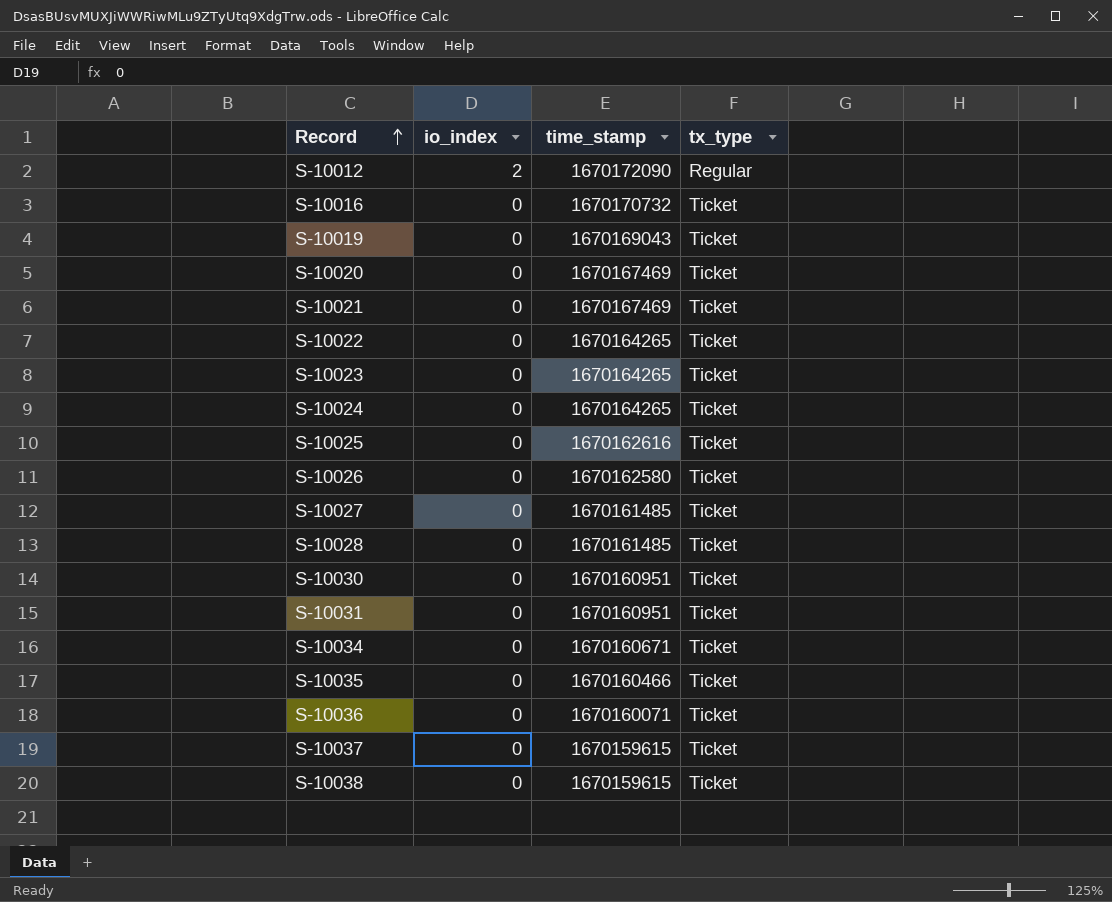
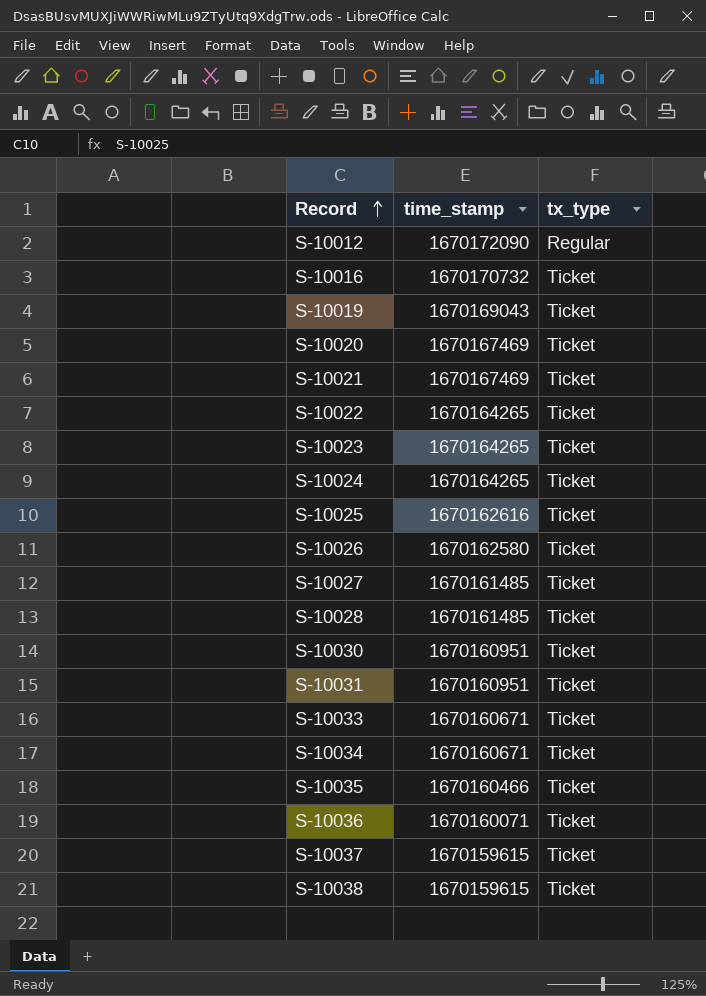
column io_index | position: 2 -> none
row S-10033: none -> 1670160671 | Ticket

